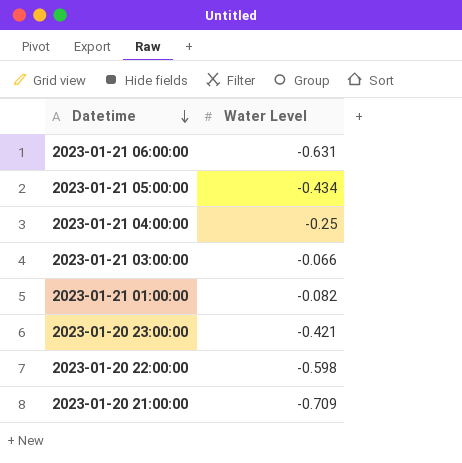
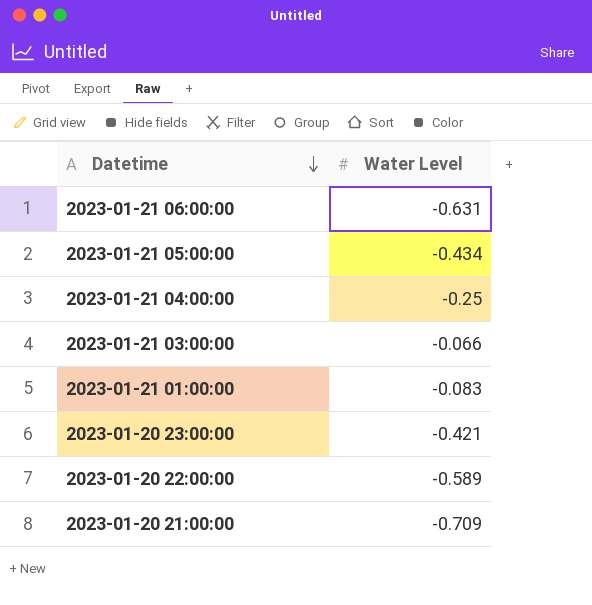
2023-01-21 01:00:00 | Water Level: -0.082 -> -0.083
2023-01-20 22:00:00 | Water Level: -0.598 -> -0.589

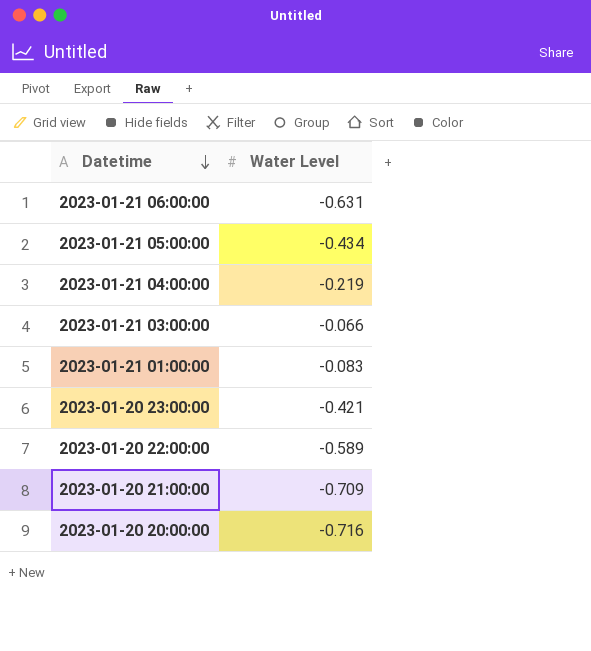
2023-01-21 04:00:00 | Water Level: -0.25 -> -0.219
row 2023-01-20 20:00:00: none -> -0.716

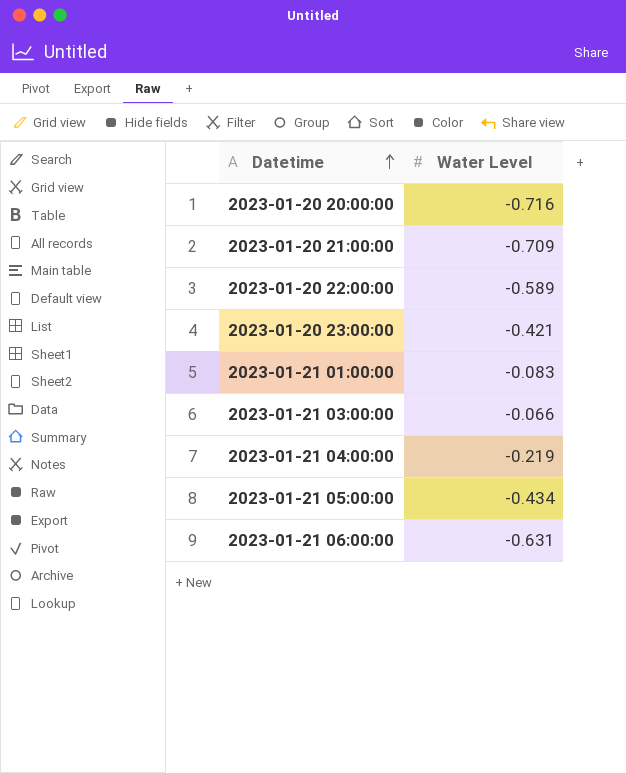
row order: Datetime descending -> Datetime ascending

